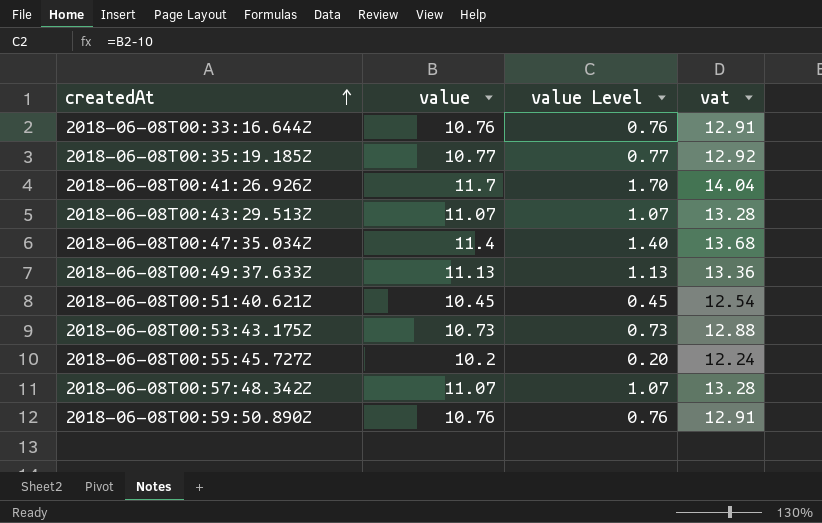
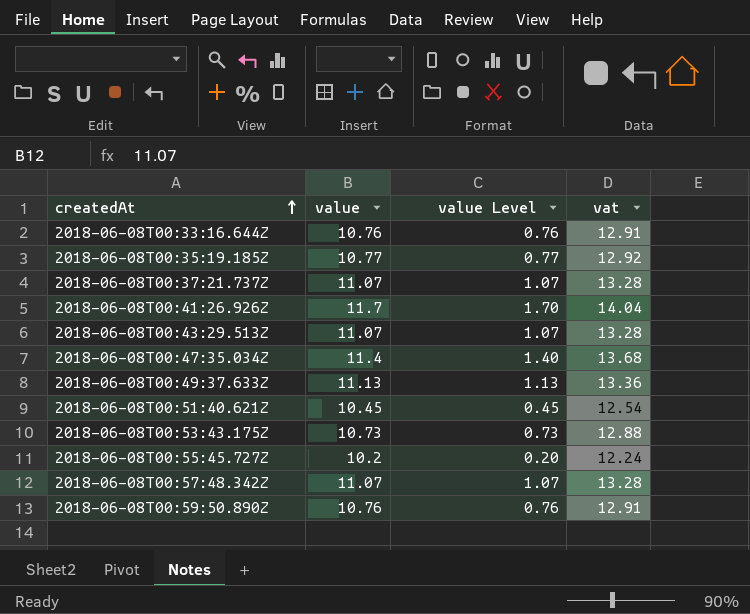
row 2018-06-08T00:37:21.737Z: none -> 11.07 | 1.07 | 13.28

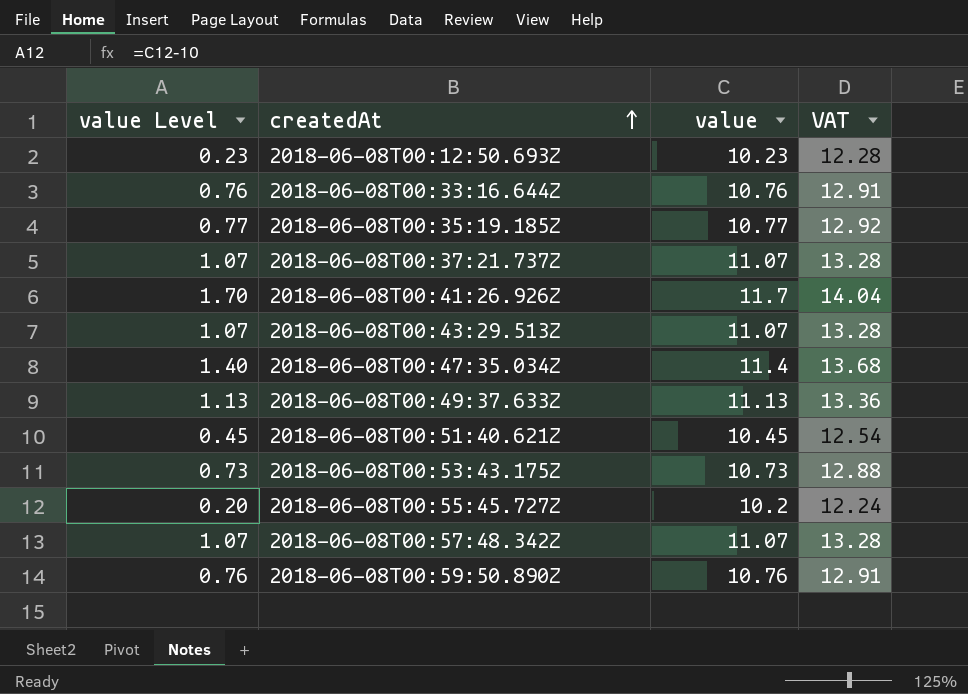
column value Level | position: 3 -> 1
column name: vat -> VAT
row 2018-06-08T00:12:50.693Z: none -> 0.23 | 10.23 | 12.28

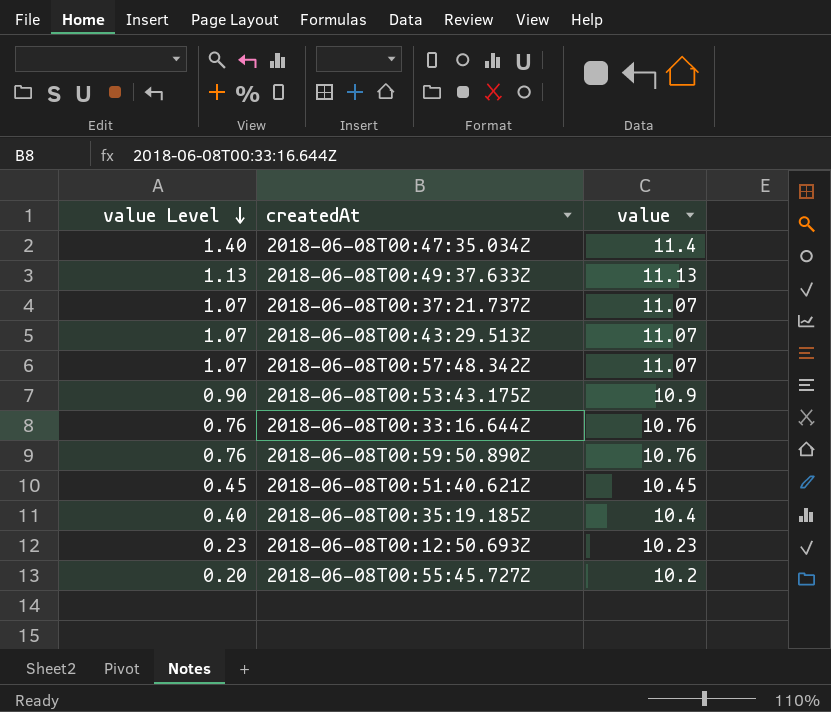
row order: createdAt ascending -> value Level descending
column VAT | formula: [value] * 1.2 -> none
row 2018-06-08T00:41:26.926Z: 1.70 | 11.7 | 14.04 -> none
2018-06-08T00:53:43.175Z | value Level: 0.73 -> 0.90
2018-06-08T00:53:43.175Z | value: 10.73 -> 10.9
2018-06-08T00:35:19.185Z | value Level: 0.77 -> 0.40
2018-06-08T00:35:19.185Z | value: 10.77 -> 10.4

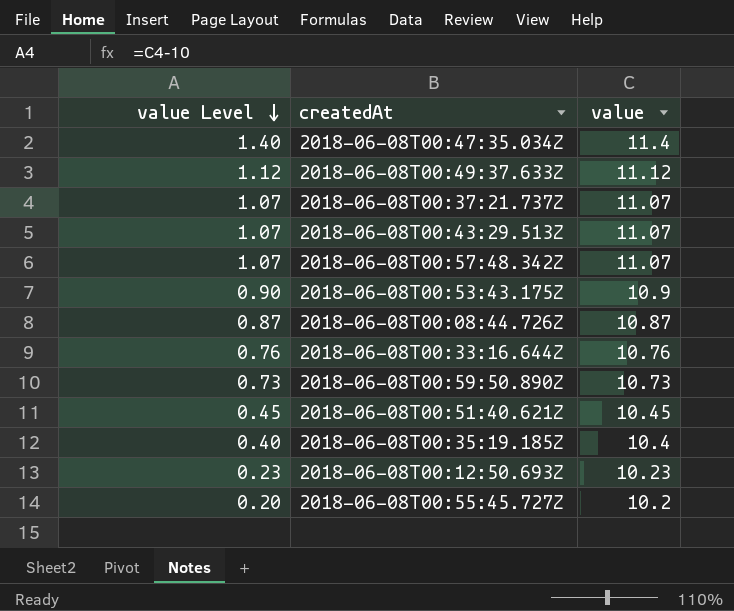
2018-06-08T00:49:37.633Z | value Level: 1.13 -> 1.12
2018-06-08T00:49:37.633Z | value: 11.13 -> 11.12
row 2018-06-08T00:08:44.726Z: none -> 0.87 | 10.87
2018-06-08T00:59:50.890Z | value Level: 0.76 -> 0.73
2018-06-08T00:59:50.890Z | value: 10.76 -> 10.73

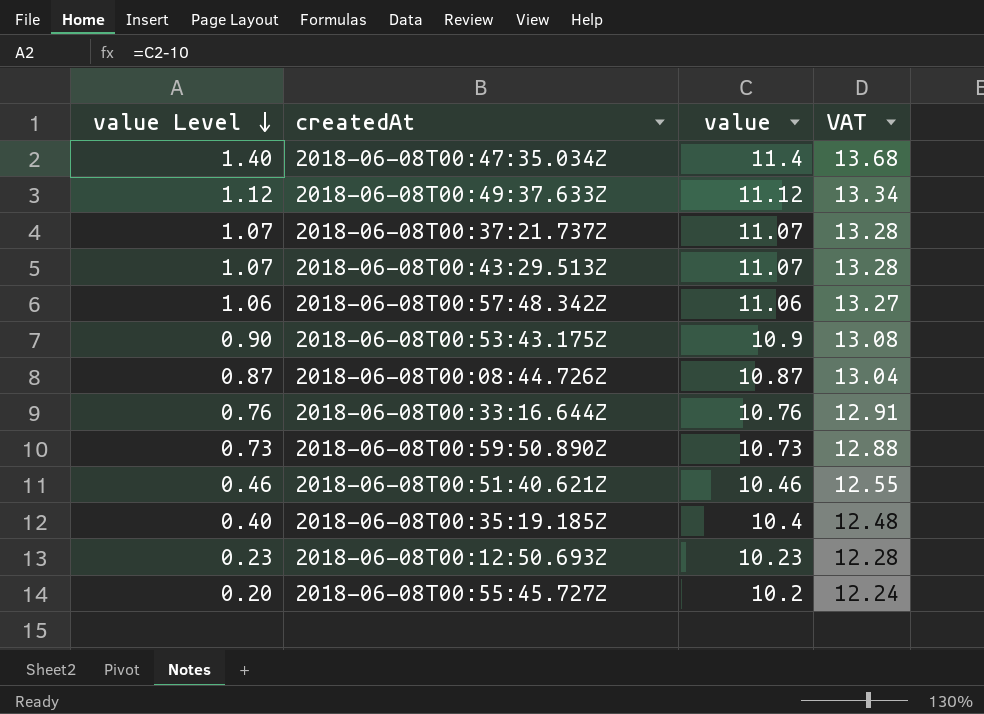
column VAT | formula: none -> [value] * 1.2
2018-06-08T00:57:48.342Z | value Level: 1.07 -> 1.06
2018-06-08T00:57:48.342Z | value: 11.07 -> 11.06
2018-06-08T00:51:40.621Z | value Level: 0.45 -> 0.46
2018-06-08T00:51:40.621Z | value: 10.45 -> 10.46

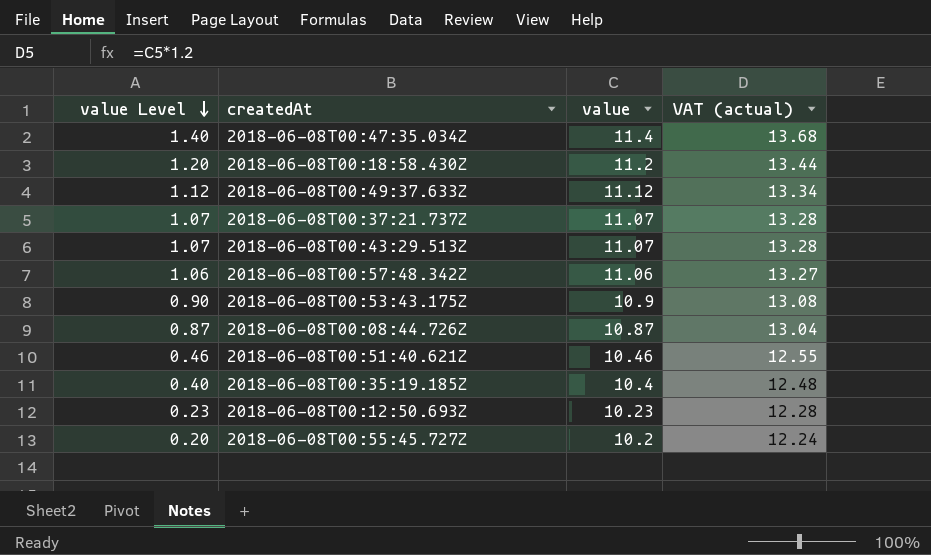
column name: VAT -> VAT (actual)
row 2018-06-08T00:33:16.644Z: 0.76 | 10.76 | 12.91 -> none
row 2018-06-08T00:59:50.890Z: 0.73 | 10.73 | 12.88 -> none
row 2018-06-08T00:18:58.430Z: none -> 1.20 | 11.2 | 13.44

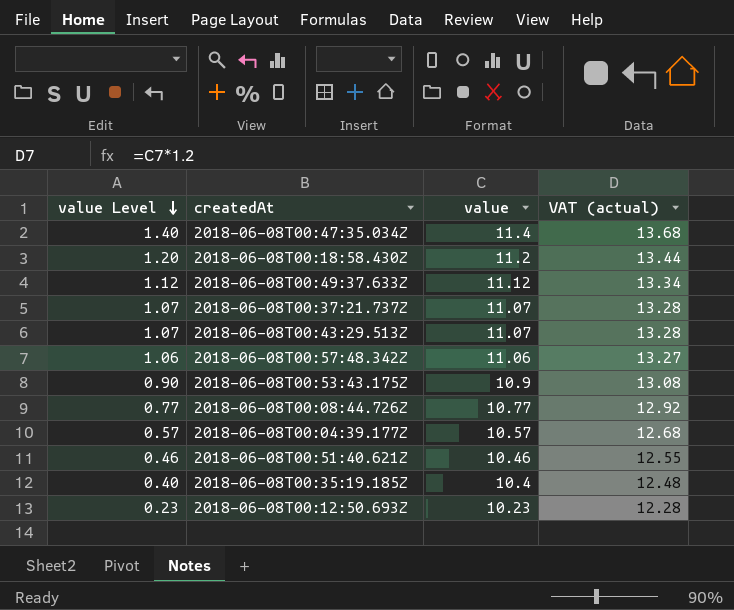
row 2018-06-08T00:55:45.727Z: 0.20 | 10.2 | 12.24 -> none
2018-06-08T00:08:44.726Z | value Level: 0.87 -> 0.77
2018-06-08T00:08:44.726Z | value: 10.87 -> 10.77
2018-06-08T00:08:44.726Z | VAT (actual): 13.04 -> 12.92
row 2018-06-08T00:04:39.177Z: none -> 0.57 | 10.57 | 12.68

